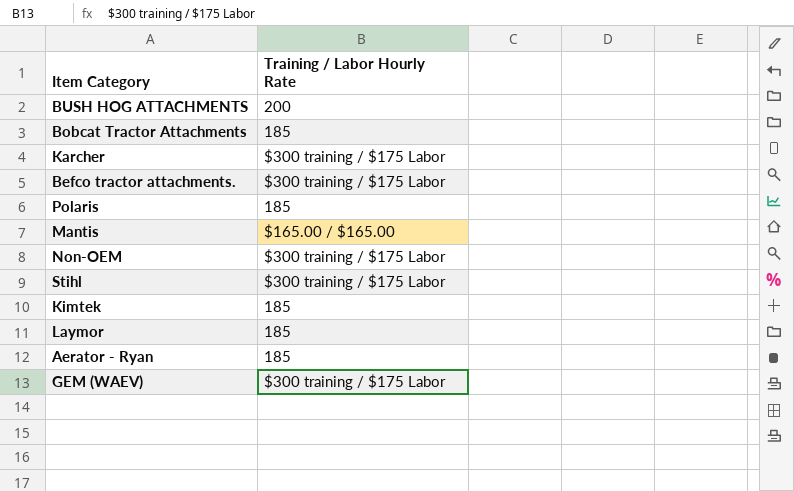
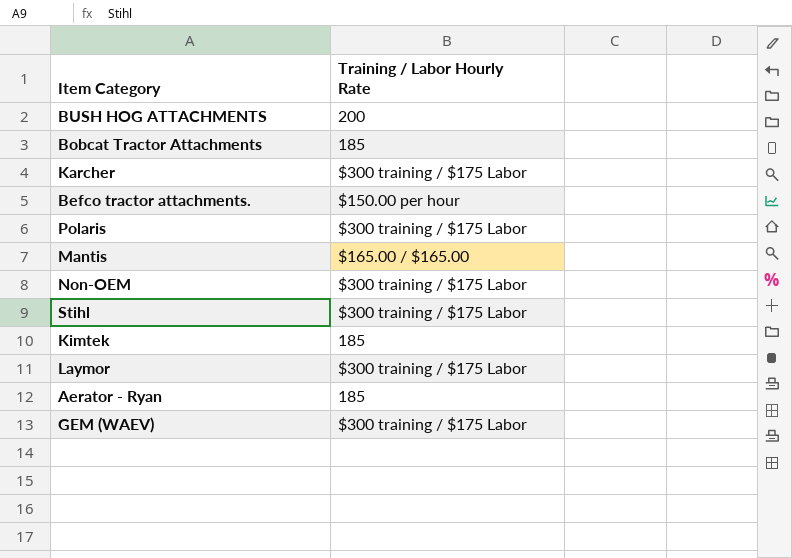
Befco tractor attachments. | Training / Labor Hourly Rate: $300 training / $175 Labor -> $150.00 per hour
Polaris | Training / Labor Hourly Rate: 185 -> $300 training / $175 Labor
Laymor | Training / Labor Hourly Rate: 185 -> $300 training / $175 Labor

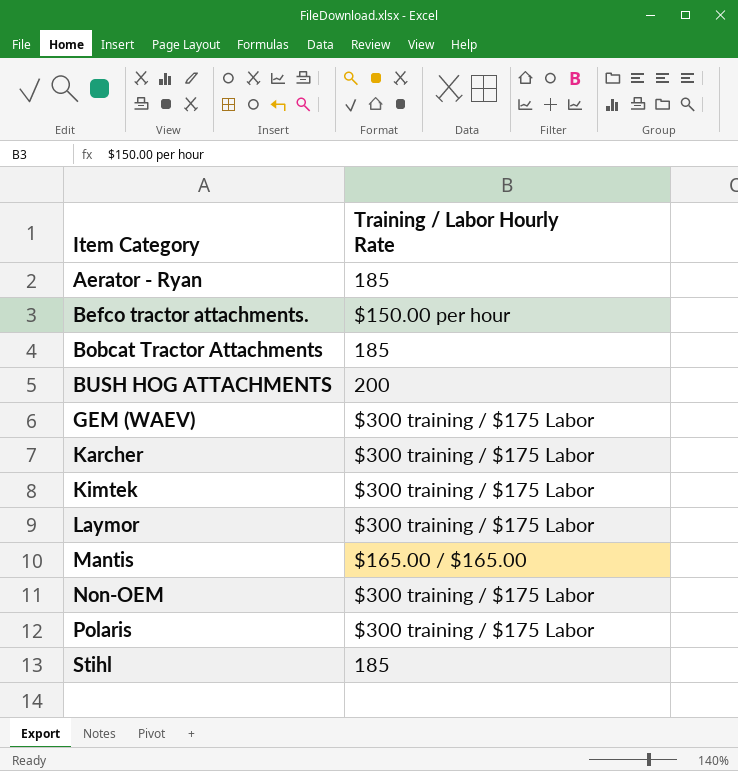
row order: none -> Item Category ascending
Kimtek | Training / Labor Hourly Rate: 185 -> $300 training / $175 Labor
Stihl | Training / Labor Hourly Rate: $300 training / $175 Labor -> 185

